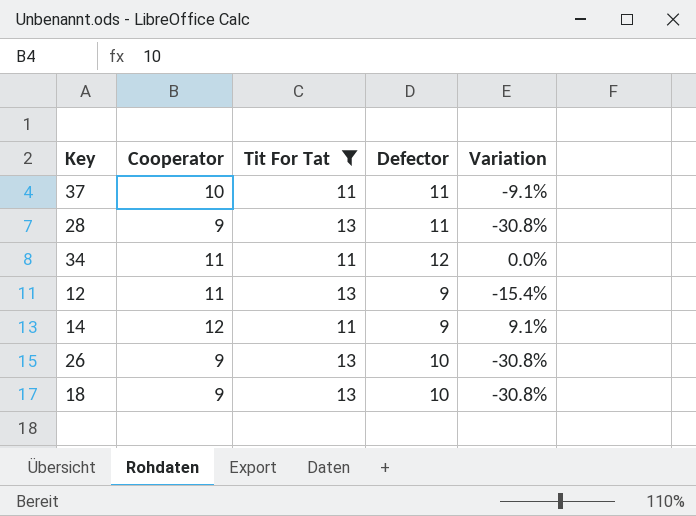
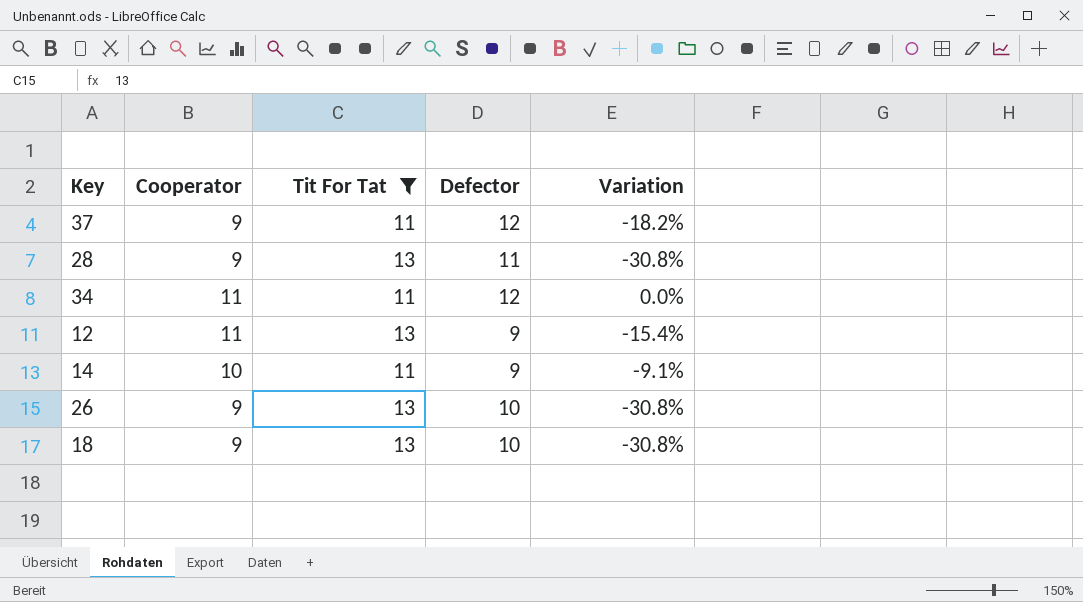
37 | Cooperator: 10 -> 9
37 | Defector: 11 -> 12
37 | Variation: -9.1% -> -18.2%
14 | Cooperator: 12 -> 10
14 | Variation: 9.1% -> -9.1%

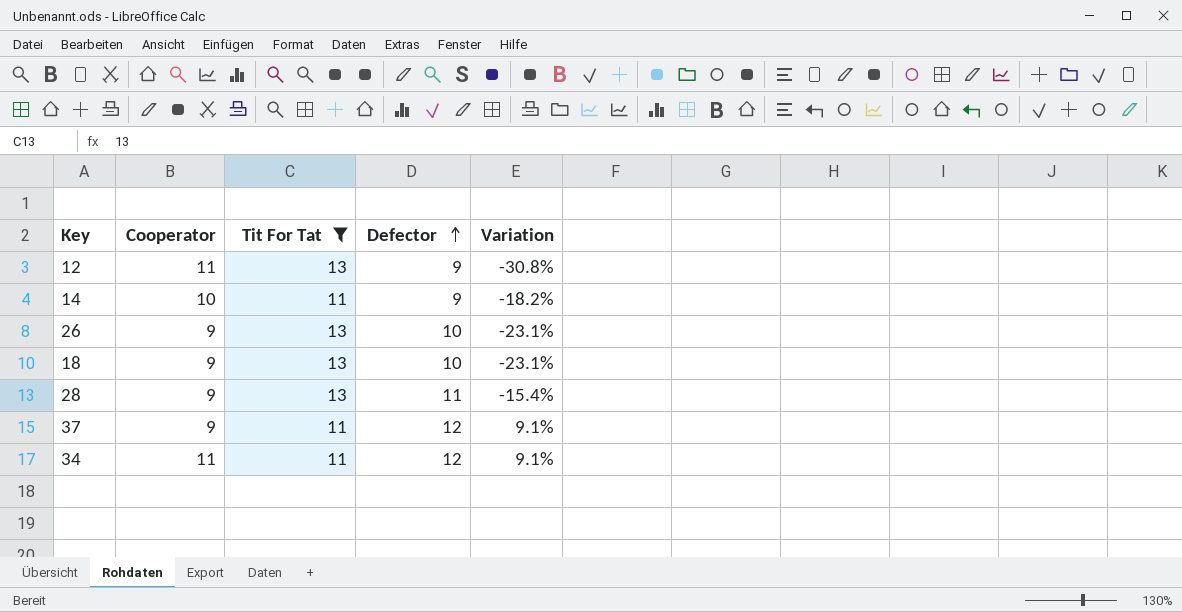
row order: none -> Defector ascending
column Variation | formula: ([Cooperator] - [Tit For Tat]) / [Tit For Tat] -> ([Defector] - [Tit For Tat]) / [Tit For Tat]

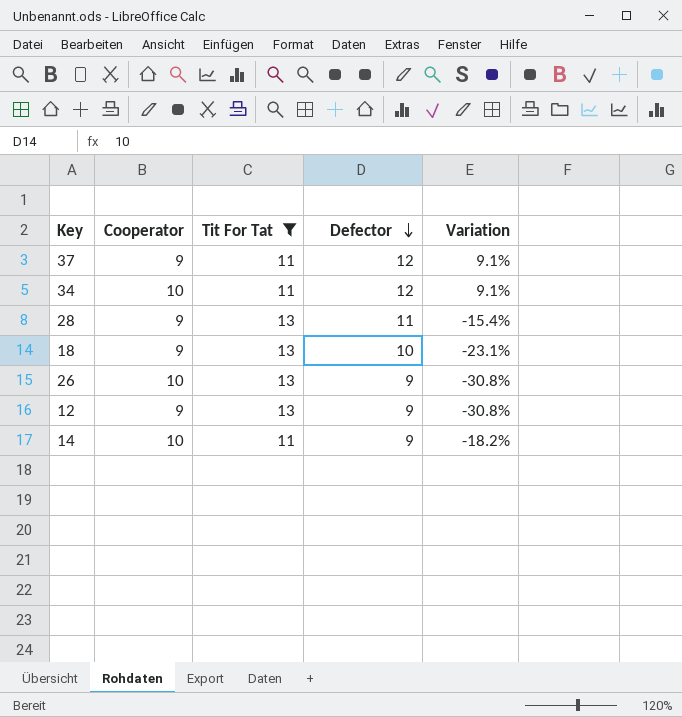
row order: Defector ascending -> Defector descending
34 | Cooperator: 11 -> 10
26 | Cooperator: 9 -> 10
26 | Defector: 10 -> 9
26 | Variation: -23.1% -> -30.8%
12 | Cooperator: 11 -> 9

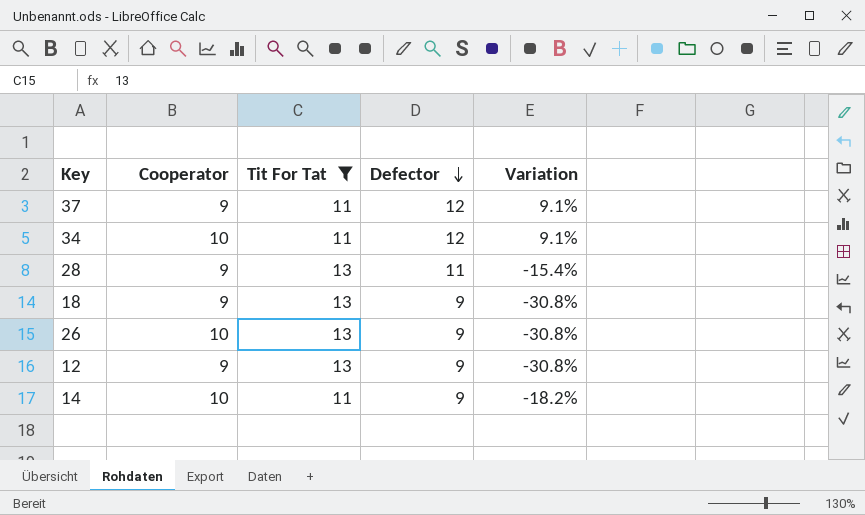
18 | Defector: 10 -> 9
18 | Variation: -23.1% -> -30.8%

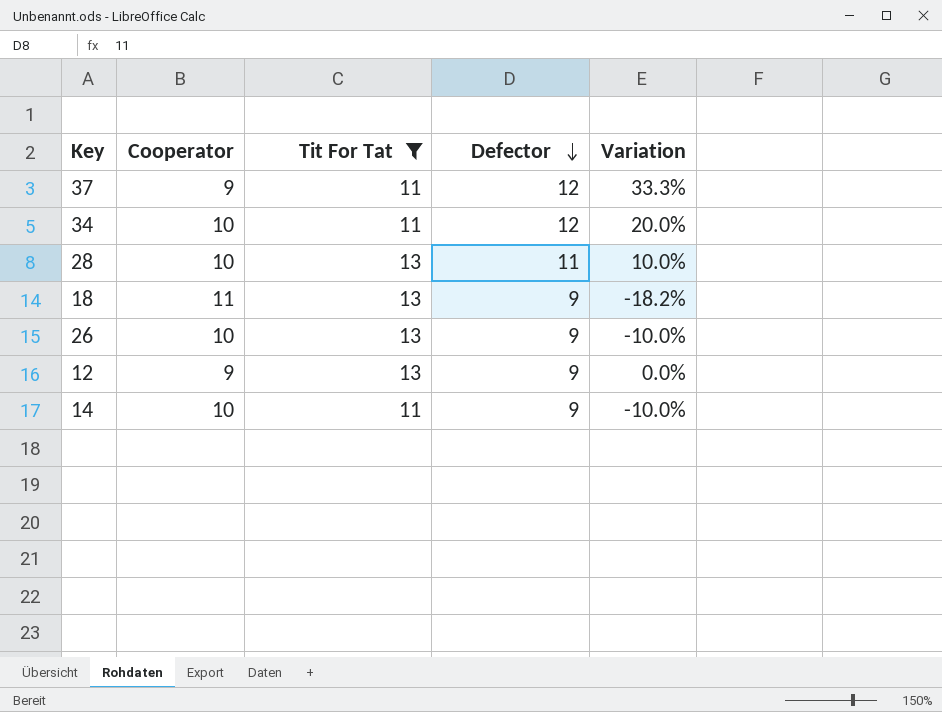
column Variation | formula: ([Defector] - [Tit For Tat]) / [Tit For Tat] -> ([Defector] - [Cooperator]) / [Cooperator]
28 | Cooperator: 9 -> 10
18 | Cooperator: 9 -> 11

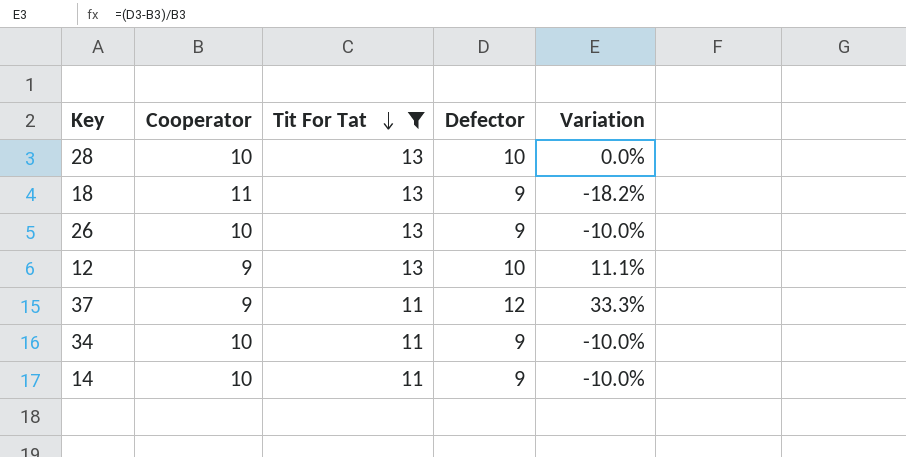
row order: Defector descending -> Tit For Tat descending
28 | Defector: 11 -> 10
28 | Variation: 10.0% -> 0.0%
12 | Defector: 9 -> 10
12 | Variation: 0.0% -> 11.1%
34 | Defector: 12 -> 9
34 | Variation: 20.0% -> -10.0%

